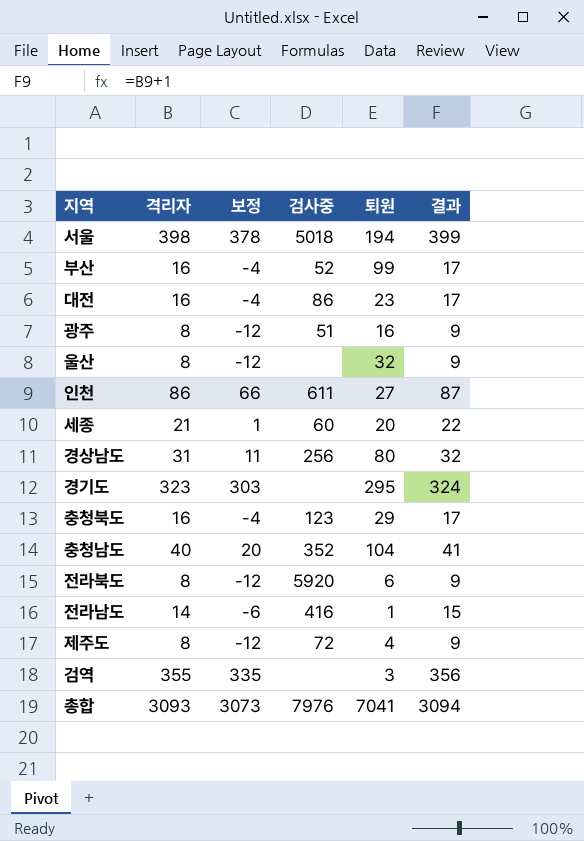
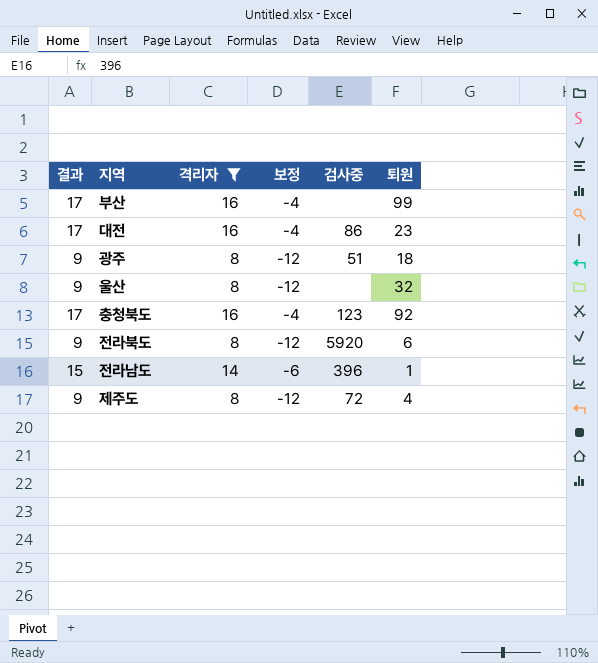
filter: none -> 격리자 <= 16
column 결과 | position: 6 -> 1
부산 | 검사중: 52 -> none
광주 | 퇴원: 16 -> 18
충청북도 | 퇴원: 29 -> 92
전라남도 | 검사중: 416 -> 396

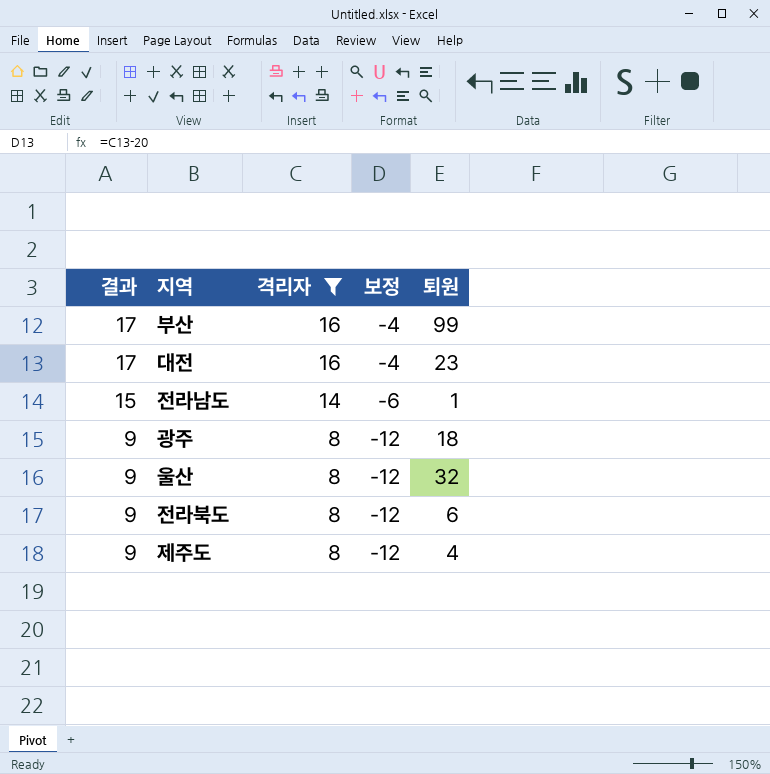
row order: none -> 결과 descending
column 검사중 | position: 5 -> none
row 충청북도: 17 | 16 | -4 | 123 | 92 -> none

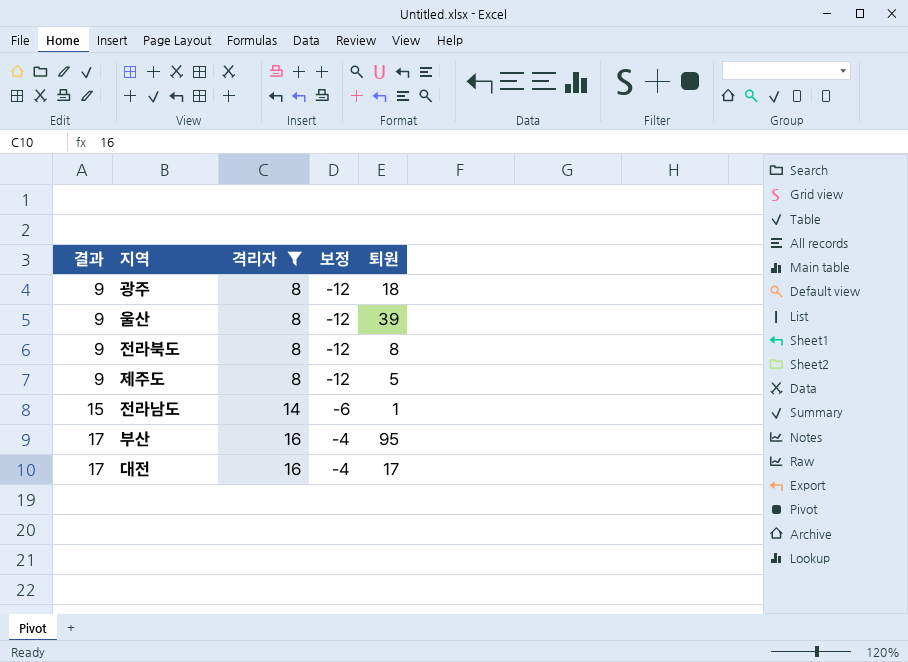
row order: 결과 descending -> 결과 ascending
울산 | 퇴원: 32 -> 39
전라북도 | 퇴원: 6 -> 8
제주도 | 퇴원: 4 -> 5
부산 | 퇴원: 99 -> 95
대전 | 퇴원: 23 -> 17

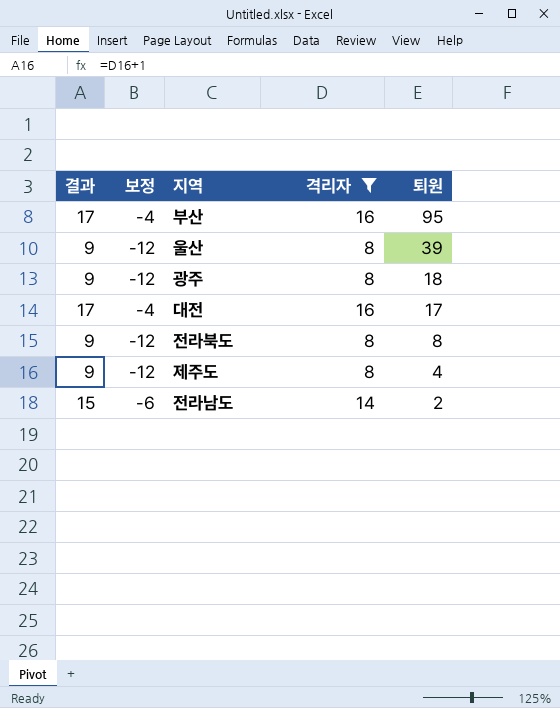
row order: 결과 ascending -> 퇴원 descending
column 보정 | position: 4 -> 2
제주도 | 퇴원: 5 -> 4
전라남도 | 퇴원: 1 -> 2

